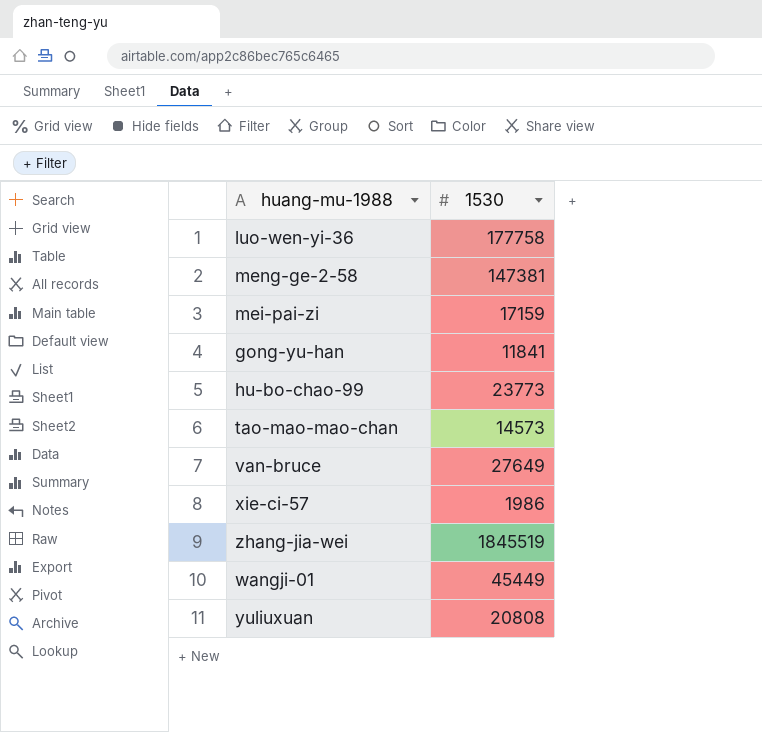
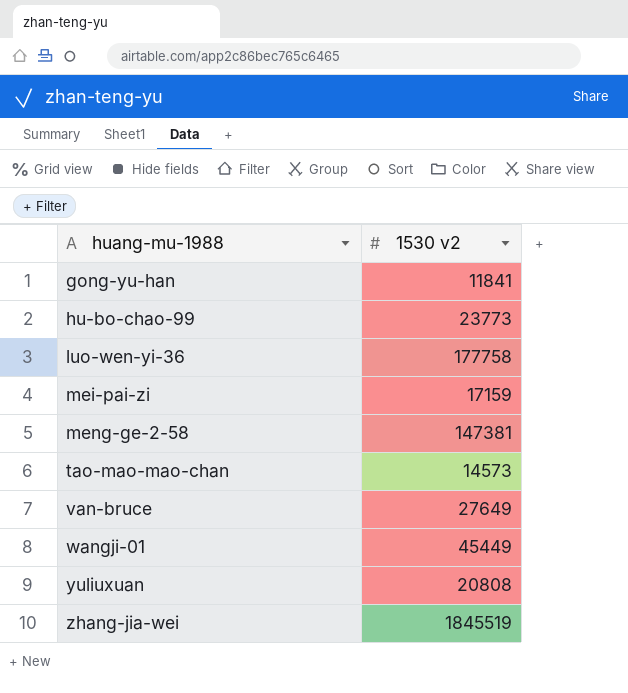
row order: none -> huang-mu-1988 ascending
column name: 1530 -> 1530 v2
row xie-ci-57: 1986 -> none

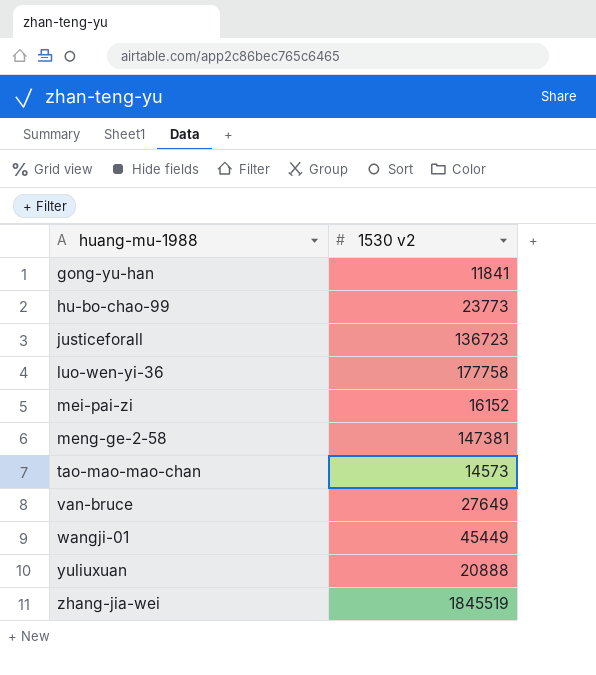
row justiceforall: none -> 136723
mei-pai-zi | 1530 v2: 17159 -> 16152
yuliuxuan | 1530 v2: 20808 -> 20888

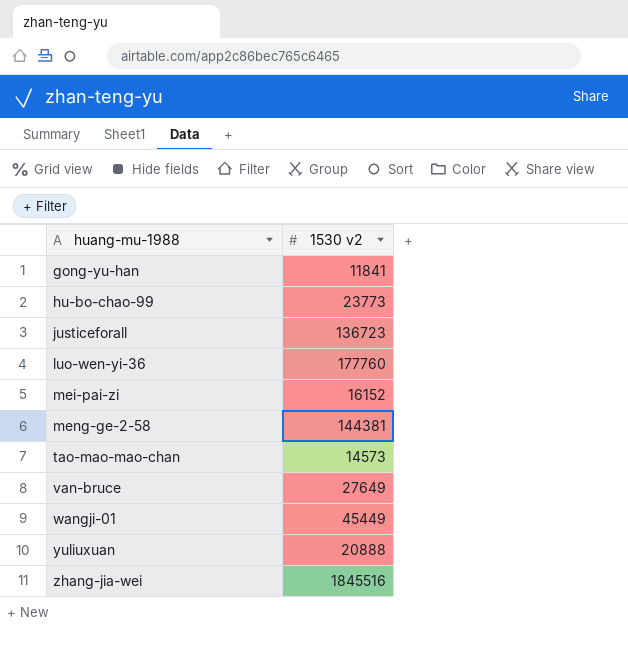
luo-wen-yi-36 | 1530 v2: 177758 -> 177760
meng-ge-2-58 | 1530 v2: 147381 -> 144381
zhang-jia-wei | 1530 v2: 1845519 -> 1845516

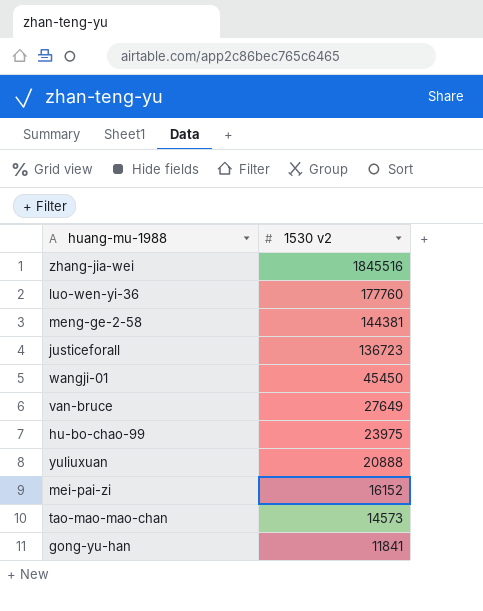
row order: huang-mu-1988 ascending -> 1530 v2 descending
wangji-01 | 1530 v2: 45449 -> 45450
hu-bo-chao-99 | 1530 v2: 23773 -> 23975

